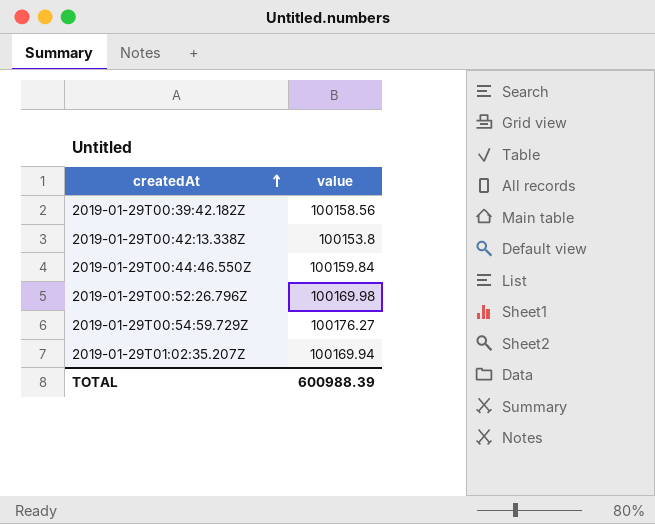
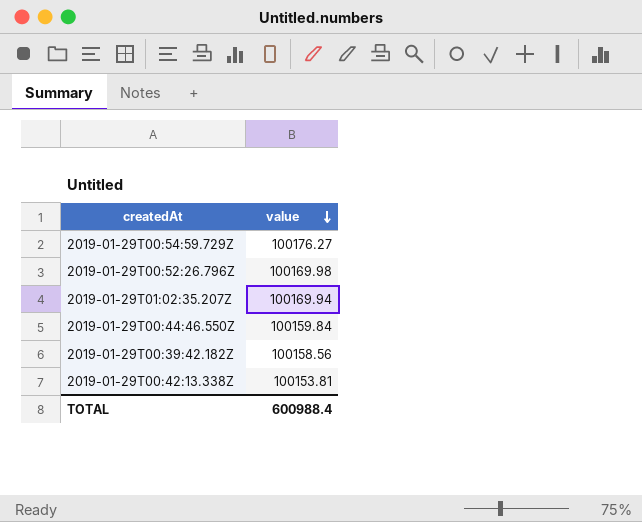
row order: createdAt ascending -> value descending
2019-01-29T00:42:13.338Z | value: 100153.8 -> 100153.81
TOTAL | value: 600988.39 -> 600988.4

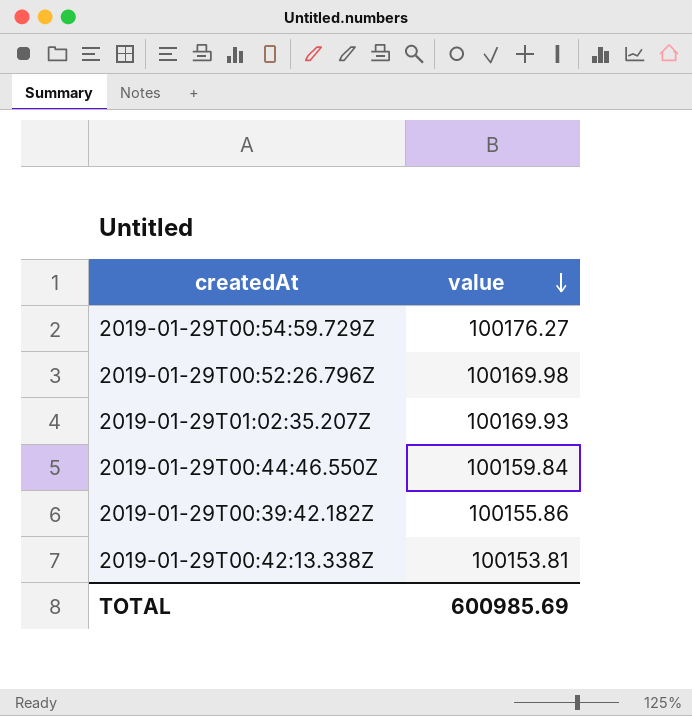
2019-01-29T01:02:35.207Z | value: 100169.94 -> 100169.93
2019-01-29T00:39:42.182Z | value: 100158.56 -> 100155.86
TOTAL | value: 600988.4 -> 600985.69

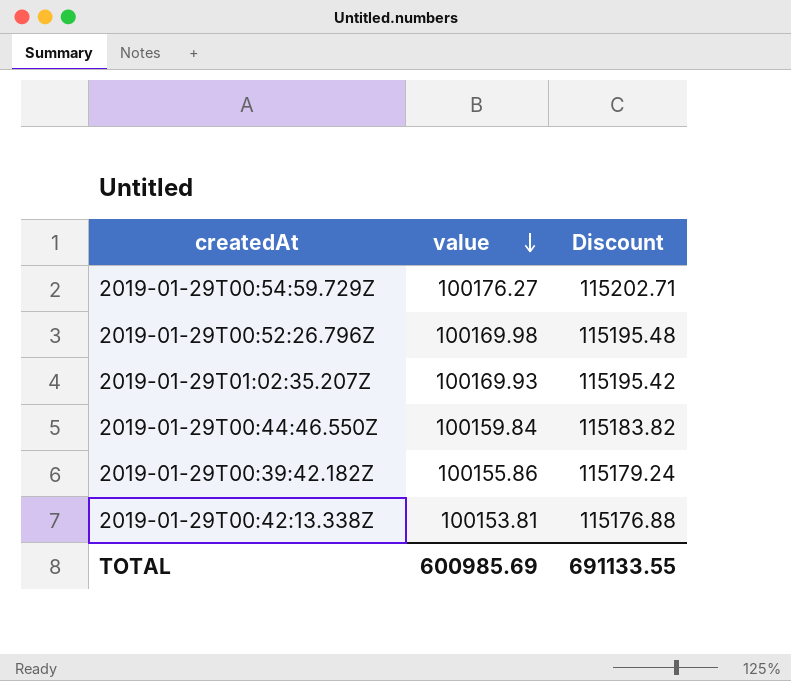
column Discount | formula: none -> [value] * 1.15

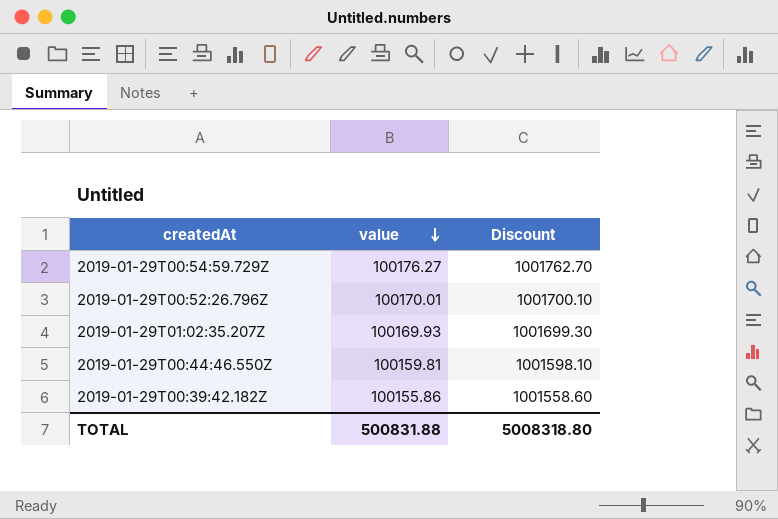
column Discount | formula: [value] * 1.15 -> [value] * 10
row 2019-01-29T00:42:13.338Z: 100153.81 | 115176.88 -> none
2019-01-29T00:52:26.796Z | value: 100169.98 -> 100170.01
2019-01-29T00:44:46.550Z | value: 100159.84 -> 100159.81
TOTAL | value: 600985.69 -> 500831.88
TOTAL | Discount: 691133.55 -> 5008318.80

